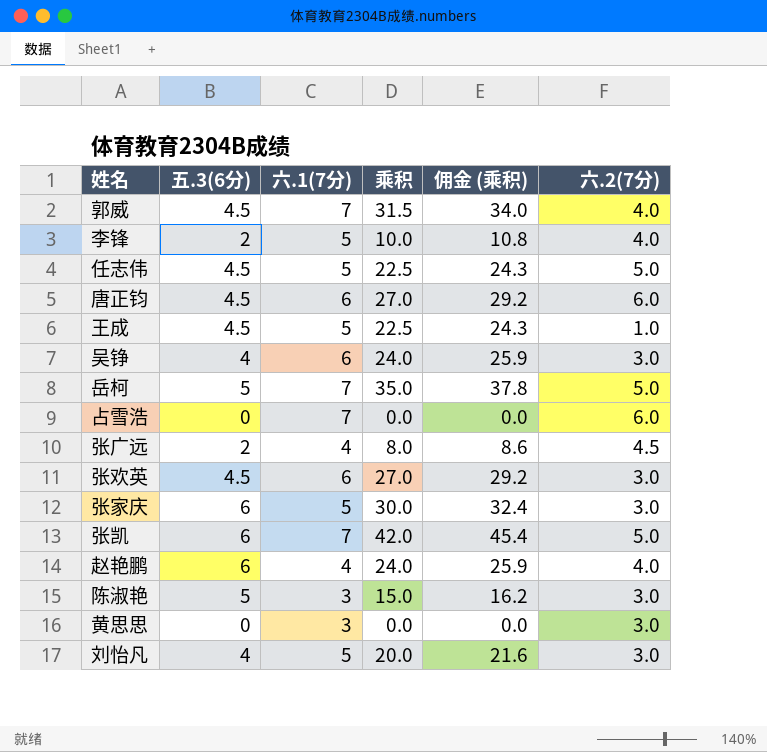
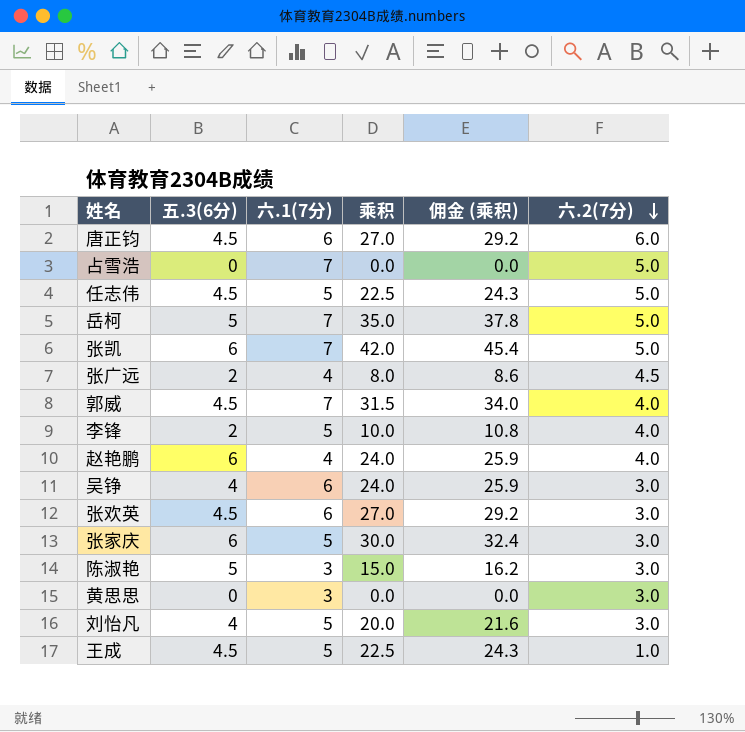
row order: none -> 六.2(7分) descending
占雪浩 | 六.2(7分): 6.0 -> 5.0

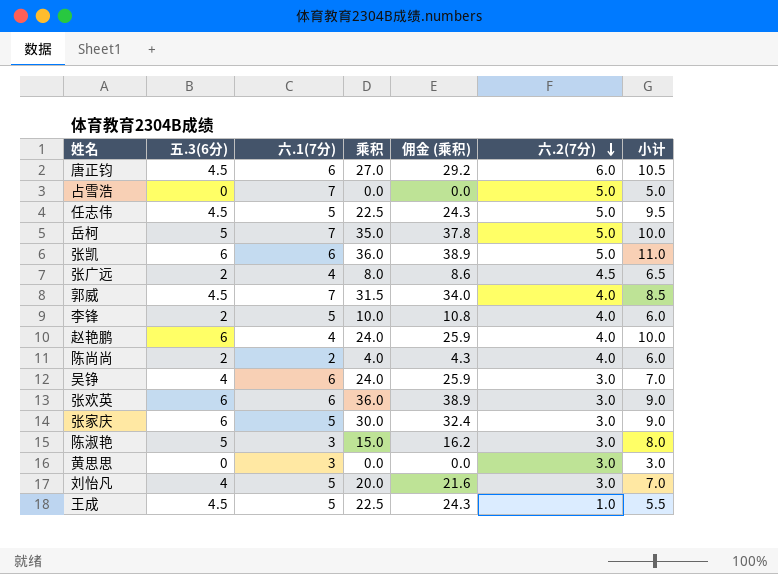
column 小计 | formula: none -> [五.3(6分)] + [六.2(7分)]
张凯 | 六.1(7分): 7 -> 6
张凯 | 乘积: 42.0 -> 36.0
张凯 | 佣金 (乘积): 45.4 -> 38.9
row 陈尚尚: none -> 2 | 2 | 4.0 | 4.3 | 4.0 | 6.0
张欢英 | 五.3(6分): 4.5 -> 6
张欢英 | 乘积: 27.0 -> 36.0
张欢英 | 佣金 (乘积): 29.2 -> 38.9

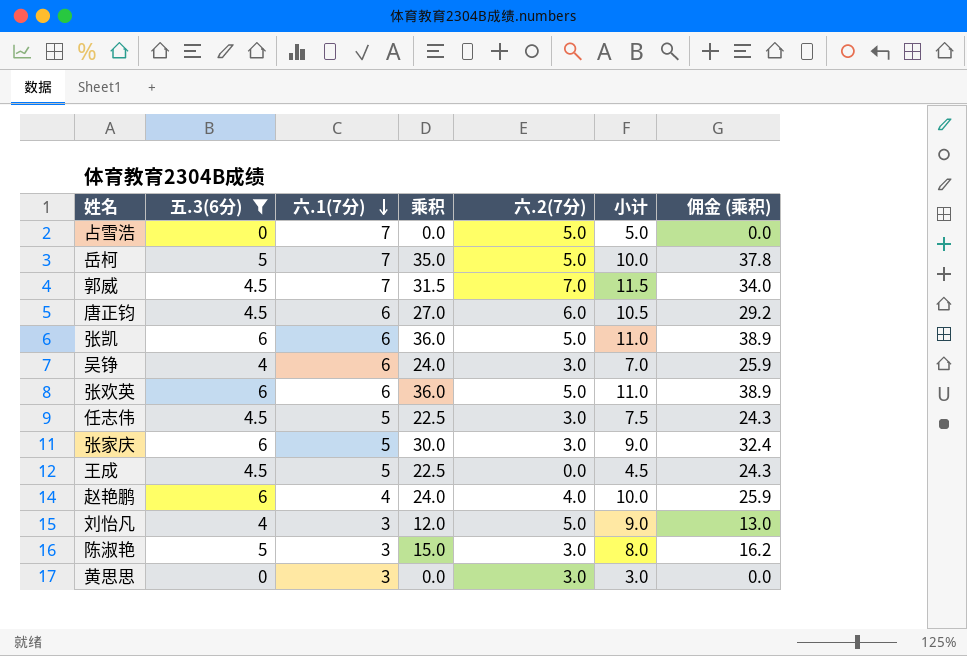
filter: none -> 五.3(6分) != 2
row order: 六.2(7分) descending -> 六.1(7分) descending
column 佣金 (乘积) | position: 5 -> 7
郭威 | 六.2(7分): 4.0 -> 7.0
郭威 | 小计: 8.5 -> 11.5
张欢英 | 六.2(7分): 3.0 -> 5.0
张欢英 | 小计: 9.0 -> 11.0
任志伟 | 六.2(7分): 5.0 -> 3.0
任志伟 | 小计: 9.5 -> 7.5
王成 | 六.2(7分): 1.0 -> 0.0
王成 | 小计: 5.5 -> 4.5
刘怡凡 | 六.1(7分): 5 -> 3
刘怡凡 | 乘积: 20.0 -> 12.0
刘怡凡 | 六.2(7分): 3.0 -> 5.0
刘怡凡 | 小计: 7.0 -> 9.0
刘怡凡 | 佣金 (乘积): 21.6 -> 13.0

